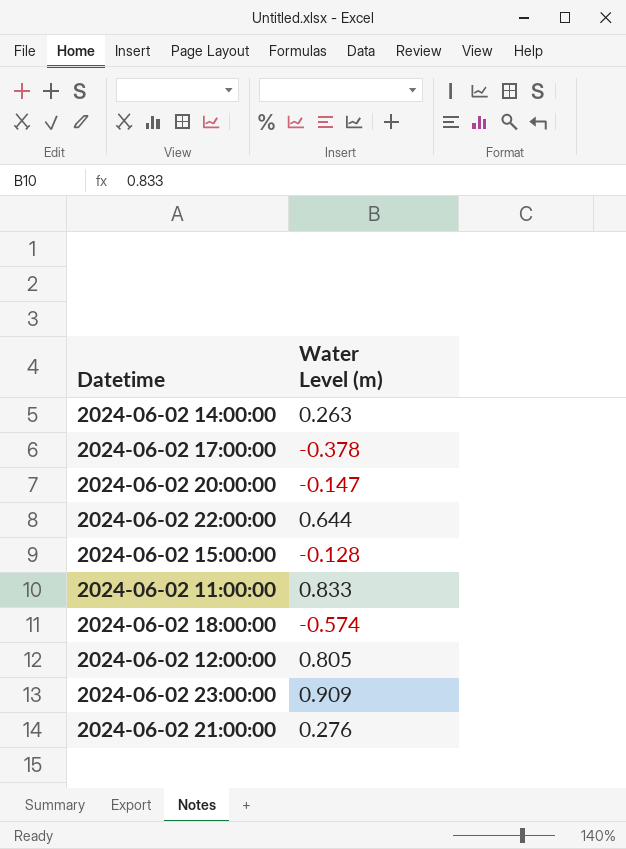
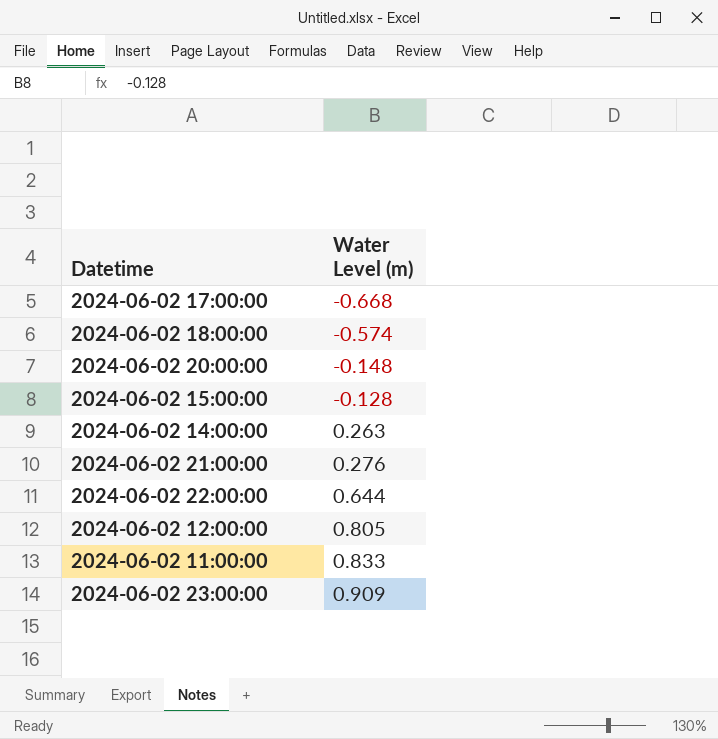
row order: none -> Water Level (m) ascending
2024-06-02 17:00:00 | Water Level (m): -0.378 -> -0.668
2024-06-02 20:00:00 | Water Level (m): -0.147 -> -0.148

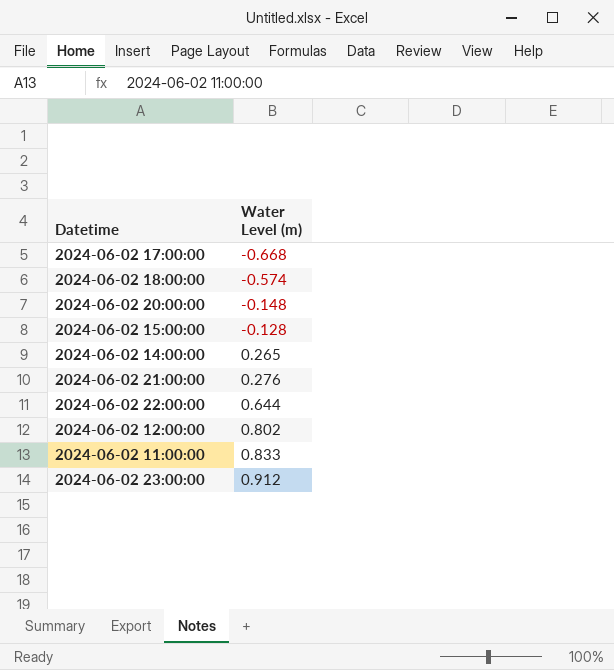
2024-06-02 14:00:00 | Water Level (m): 0.263 -> 0.265
2024-06-02 12:00:00 | Water Level (m): 0.805 -> 0.802
2024-06-02 23:00:00 | Water Level (m): 0.909 -> 0.912

